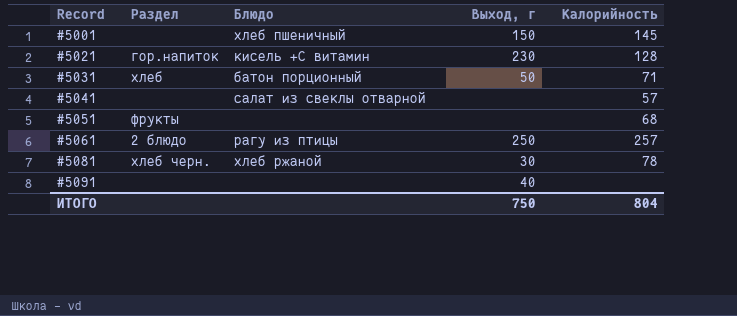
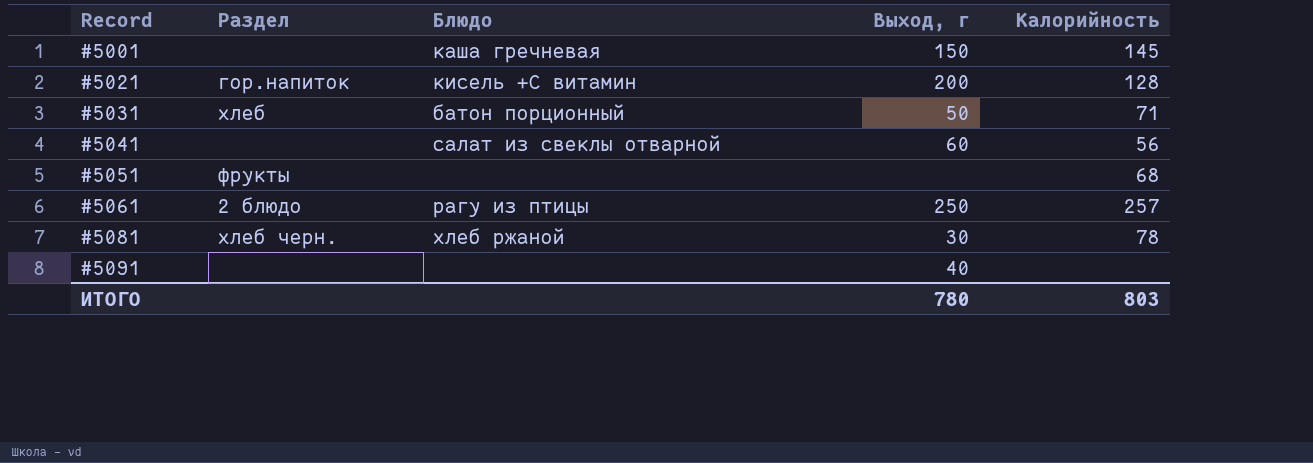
#5001 | Блюдо: хлеб пшеничный -> каша гречневая
#5021 | Выход, г: 230 -> 200
#5041 | Выход, г: none -> 60
#5041 | Калорийность: 57 -> 56
ИТОГО | Выход, г: 750 -> 780
ИТОГО | Калорийность: 804 -> 803

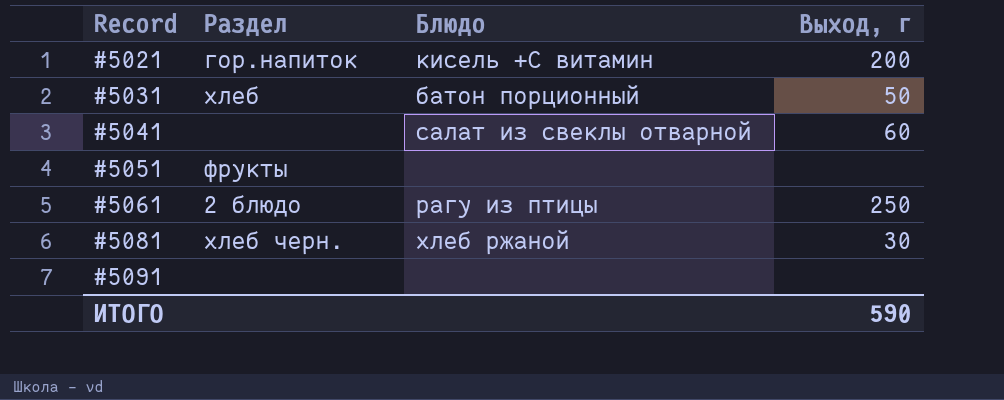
column Калорийность | position: 5 -> none
row #5001: none | каша гречневая | 150 | 145 -> none
#5091 | Выход, г: 40 -> none
ИТОГО | Выход, г: 780 -> 590

